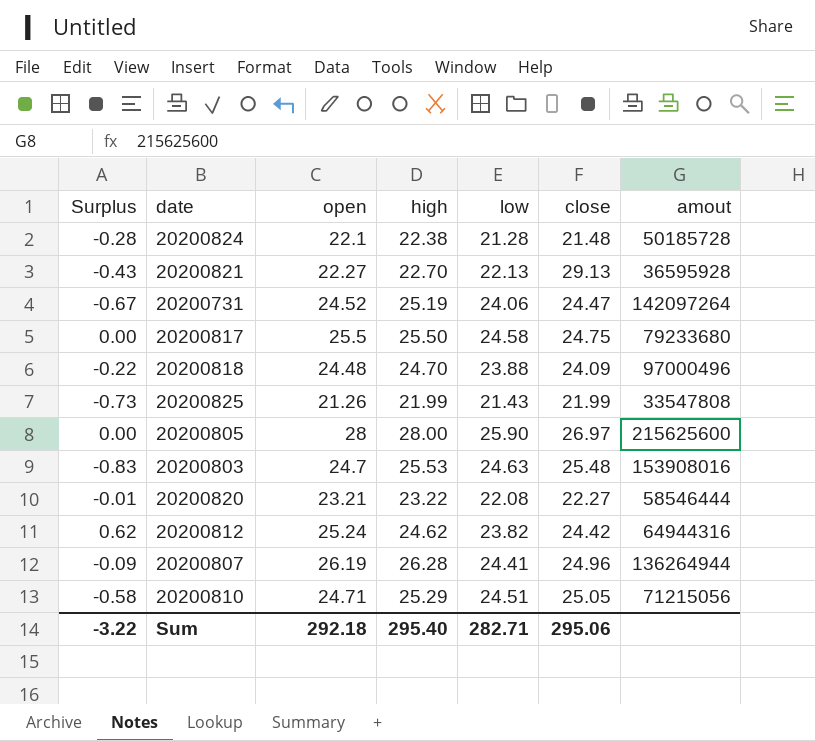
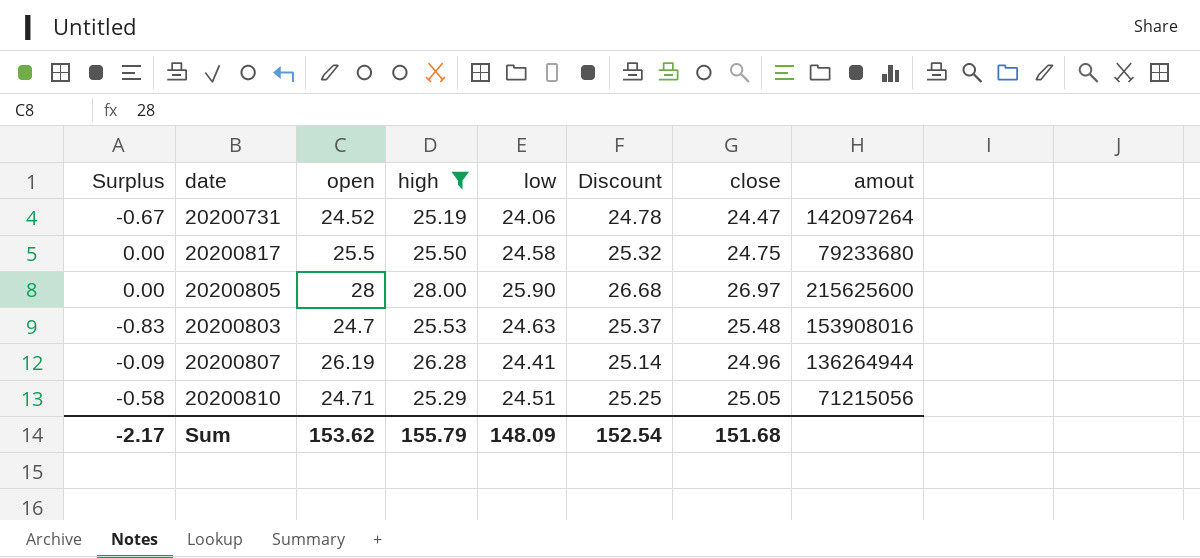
filter: none -> high >= 25.19
column Discount | formula: none -> [low] * 1.03
Sum | Surplus: -3.22 -> -2.17
Sum | open: 292.18 -> 153.62
Sum | high: 295.40 -> 155.79
Sum | low: 282.71 -> 148.09
Sum | close: 295.06 -> 151.68

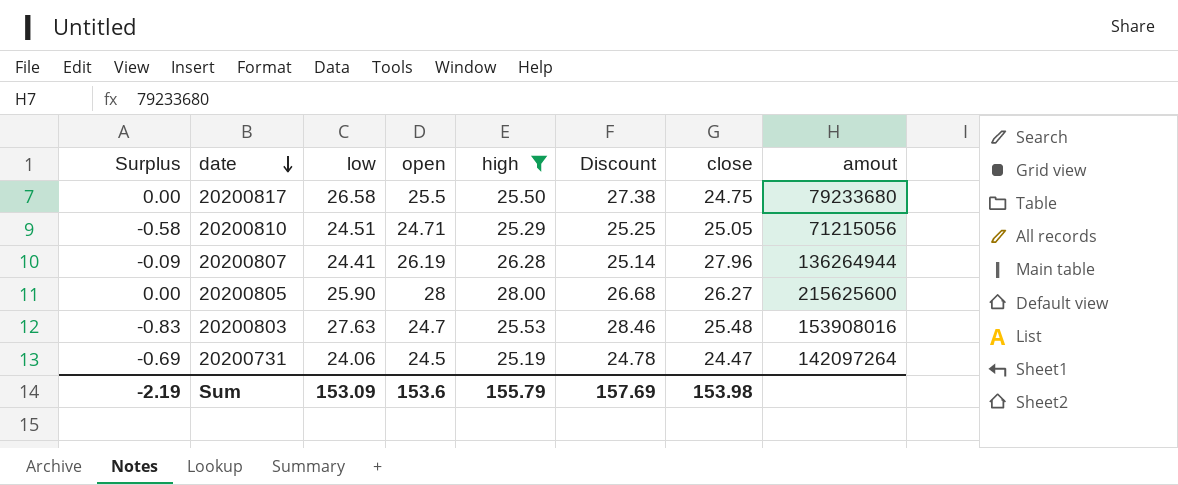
row order: none -> date descending
column low | position: 5 -> 3
20200817 | low: 24.58 -> 26.58
20200817 | Discount: 25.32 -> 27.38
20200807 | close: 24.96 -> 27.96
20200805 | close: 26.97 -> 26.27
20200803 | low: 24.63 -> 27.63
20200803 | Discount: 25.37 -> 28.46
20200731 | Surplus: -0.67 -> -0.69
20200731 | open: 24.52 -> 24.5
Sum | Surplus: -2.17 -> -2.19
Sum | low: 148.09 -> 153.09
Sum | open: 153.62 -> 153.6
Sum | Discount: 152.54 -> 157.69
Sum | close: 151.68 -> 153.98

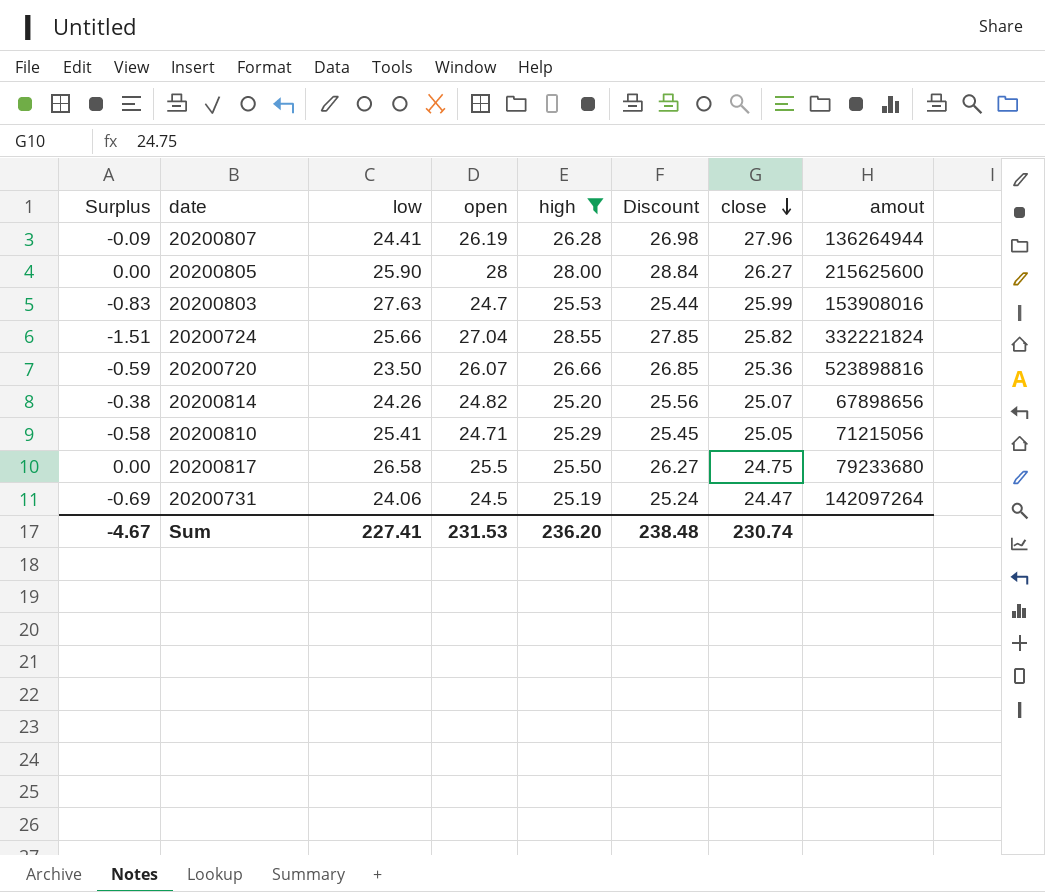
row order: date descending -> close descending
column Discount | formula: [low] * 1.03 -> [open] * 1.03
20200803 | close: 25.48 -> 25.99
row 20200724: none -> -1.51 | 25.66 | 27.04 | 28.55 | 27.85 | 25.82 | 332221824
row 20200720: none -> -0.59 | 23.50 | 26.07 | 26.66 | 26.85 | 25.36 | 523898816
row 20200814: none -> -0.38 | 24.26 | 24.82 | 25.20 | 25.56 | 25.07 | 67898656
20200810 | low: 24.51 -> 25.41
Sum | Surplus: -2.19 -> -4.67
Sum | low: 153.09 -> 227.41
Sum | open: 153.6 -> 231.53
Sum | high: 155.79 -> 236.20
Sum | Discount: 157.69 -> 238.48
Sum | close: 153.98 -> 230.74

